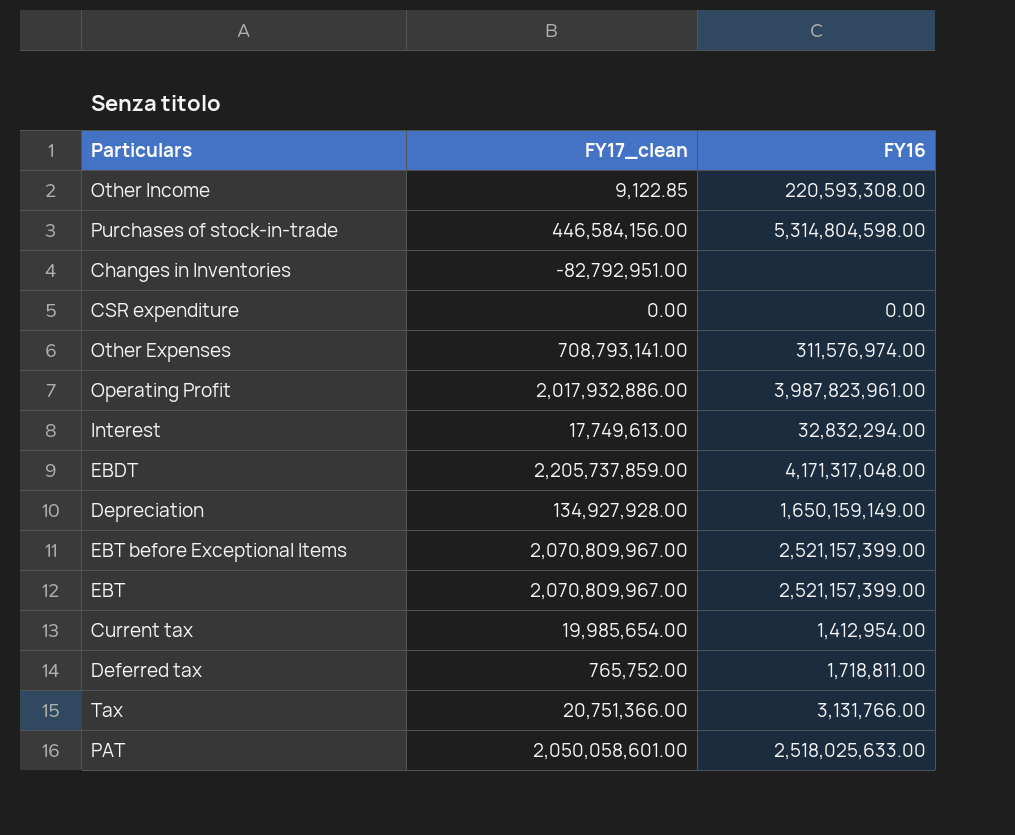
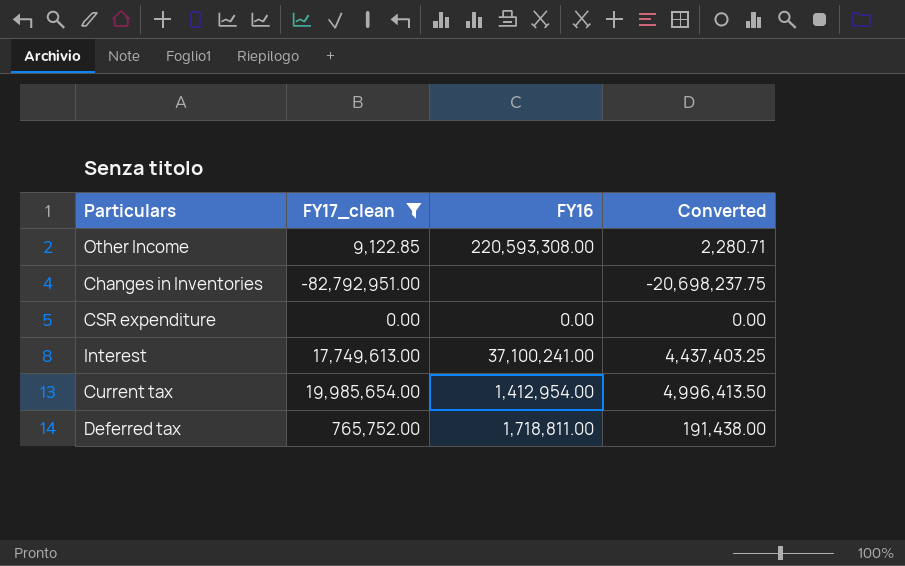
filter: none -> FY17_clean <= 19,985,654.00
column Converted | formula: none -> [FY17_clean] * 0.25
Interest | FY16: 32,832,294.00 -> 37,100,241.00

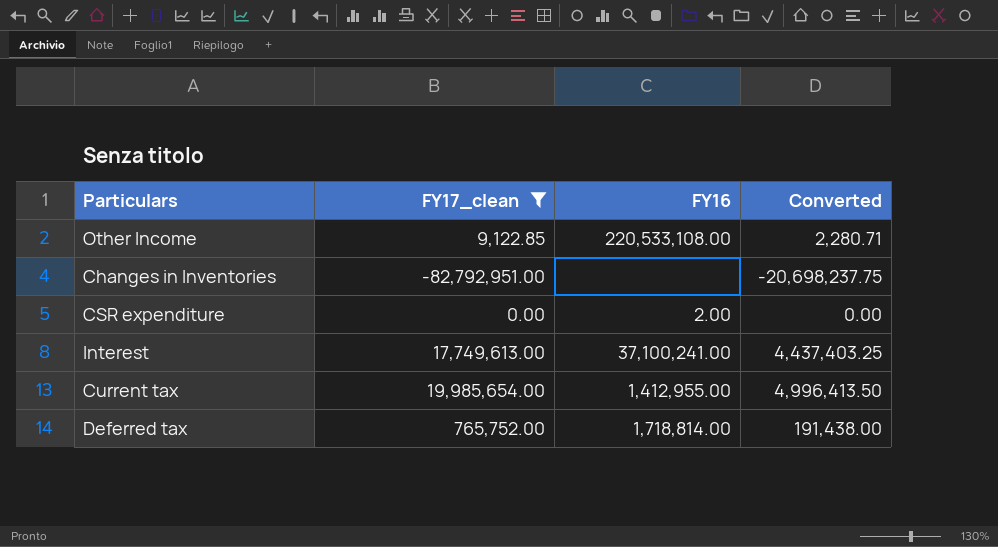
Other Income | FY16: 220,593,308.00 -> 220,533,108.00
CSR expenditure | FY16: 0.00 -> 2.00
Current tax | FY16: 1,412,954.00 -> 1,412,955.00
Deferred tax | FY16: 1,718,811.00 -> 1,718,814.00

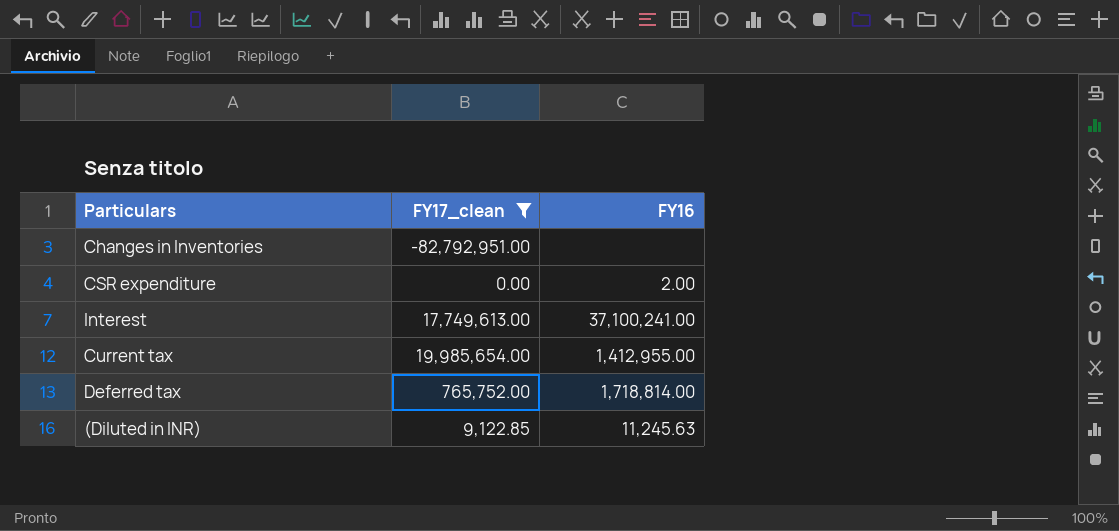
column Converted | formula: [FY17_clean] * 0.25 -> none
row Other Income: 9,122.85 | 220,533,108.00 | 2,280.71 -> none
row (Diluted in INR): none -> 9,122.85 | 11,245.63

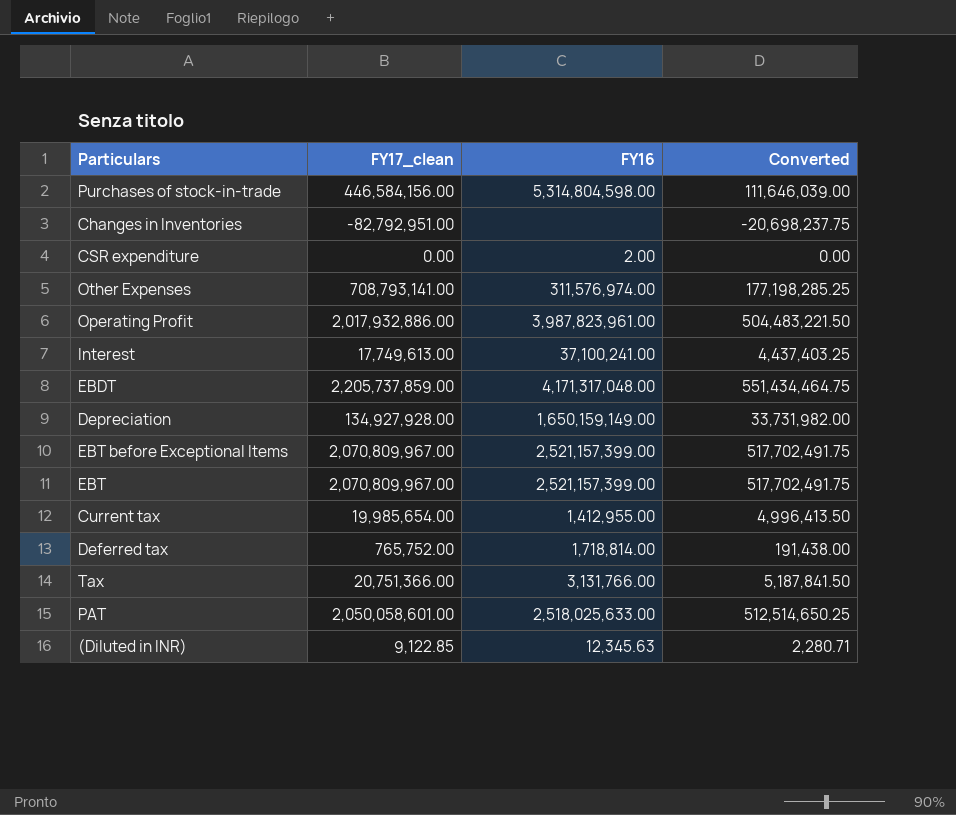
filter: FY17_clean <= 19,985,654.00 -> none
column Converted | formula: none -> [FY17_clean] * 0.25
(Diluted in INR) | FY16: 11,245.63 -> 12,345.63

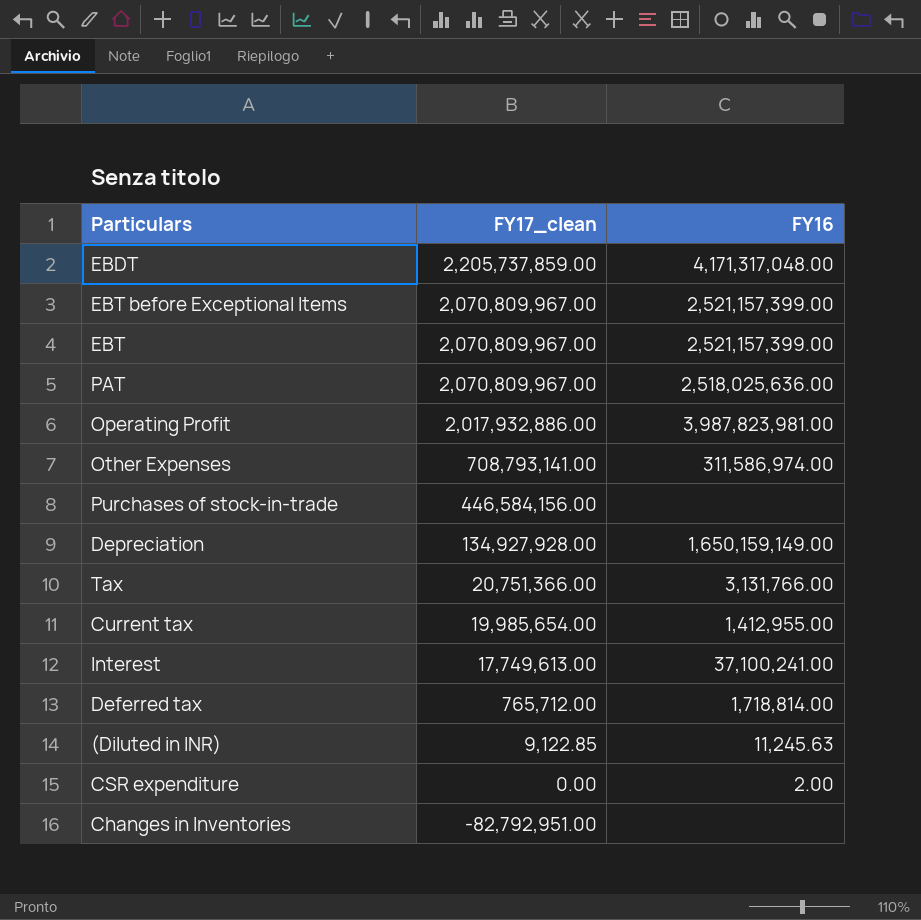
row order: none -> FY17_clean descending
column Converted | formula: [FY17_clean] * 0.25 -> none
PAT | FY17_clean: 2,050,058,601.00 -> 2,070,809,967.00
PAT | FY16: 2,518,025,633.00 -> 2,518,025,636.00
Operating Profit | FY16: 3,987,823,961.00 -> 3,987,823,981.00
Other Expenses | FY16: 311,576,974.00 -> 311,586,974.00
Purchases of stock-in-trade | FY16: 5,314,804,598.00 -> none
Deferred tax | FY17_clean: 765,752.00 -> 765,712.00
(Diluted in INR) | FY16: 12,345.63 -> 11,245.63

